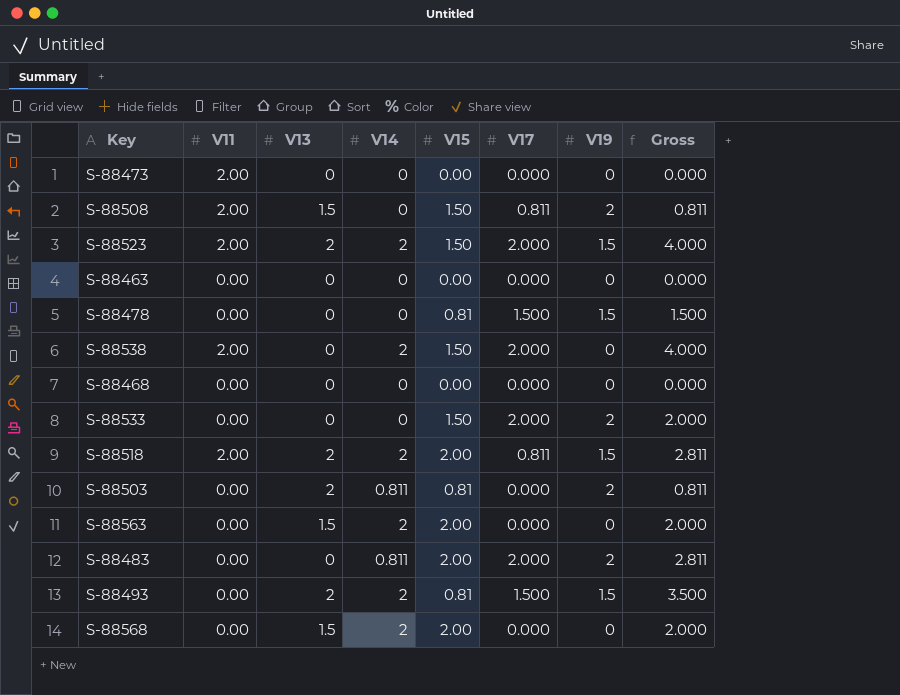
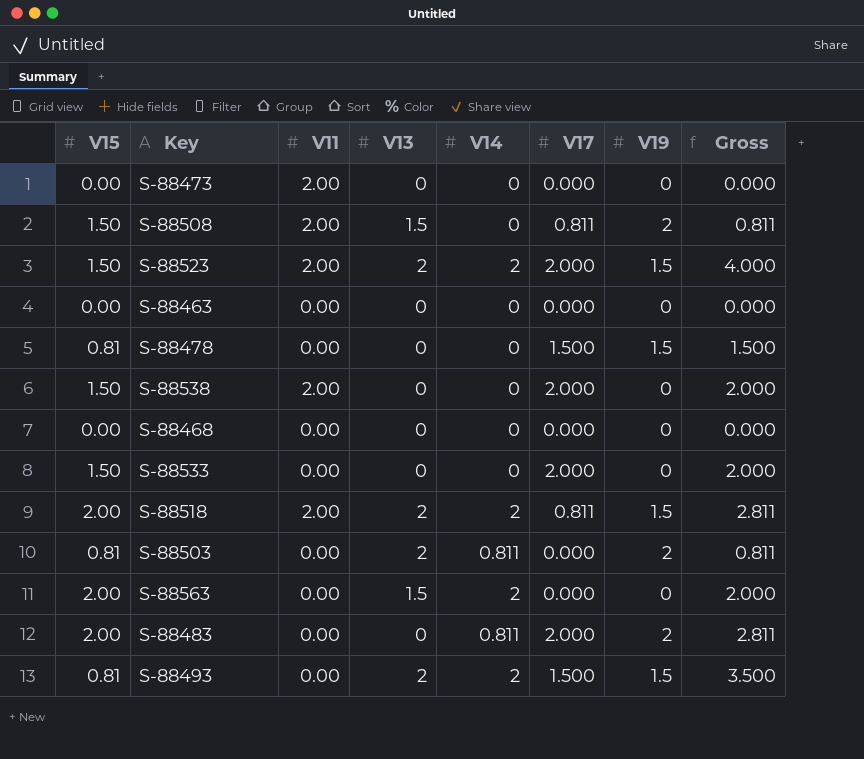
column V15 | position: 5 -> 1
row S-88568: 0.00 | 1.5 | 2 | 2.00 | 0.000 | 0 | 2.000 -> none
S-88538 | V14: 2 -> 0
S-88538 | Gross: 4.000 -> 2.000
S-88533 | V19: 2 -> 0

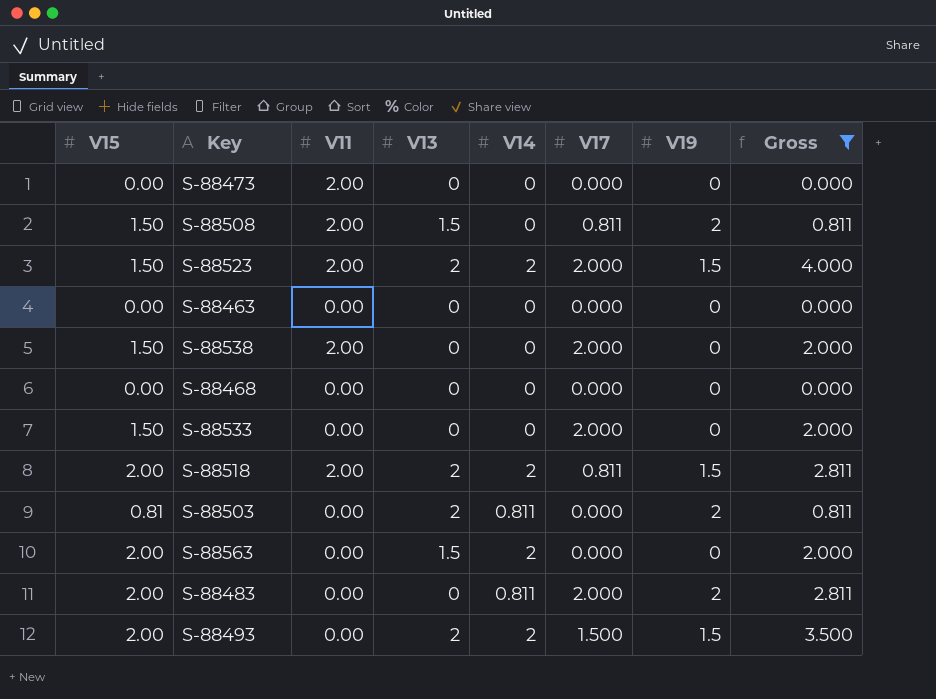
filter: none -> Gross != 1.500
S-88493 | V15: 0.81 -> 2.00

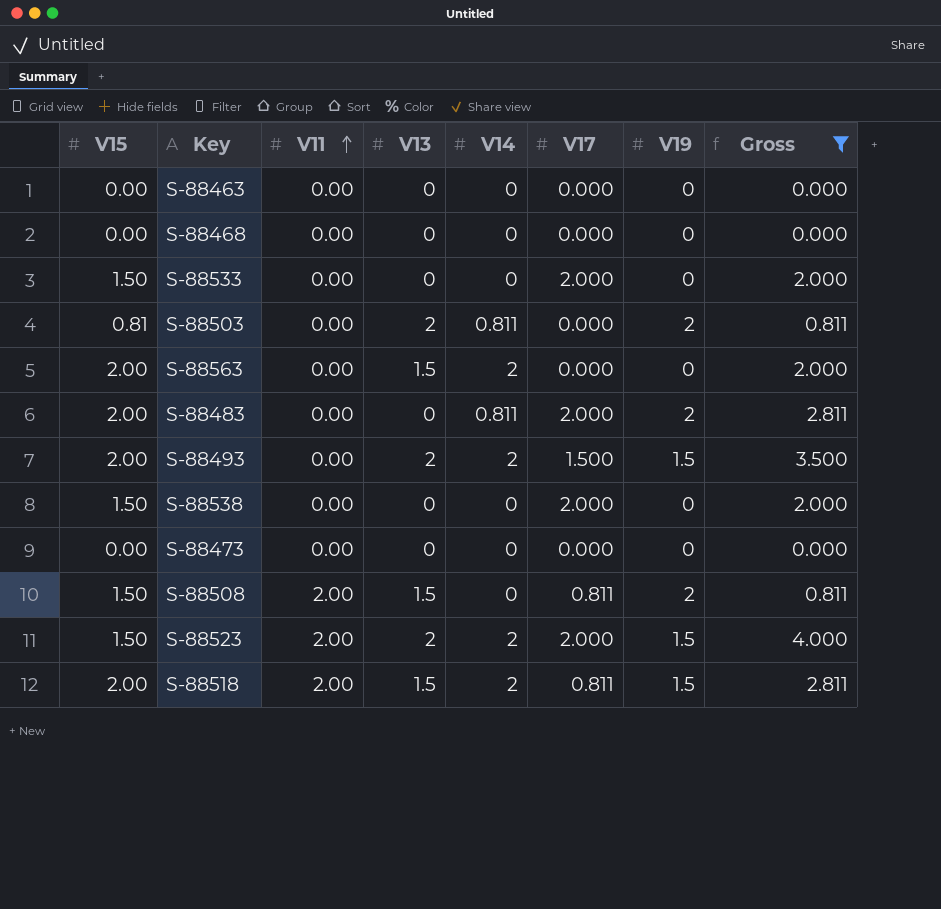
row order: none -> V11 ascending
S-88538 | V11: 2.00 -> 0.00
S-88473 | V11: 2.00 -> 0.00
S-88518 | V13: 2 -> 1.5

